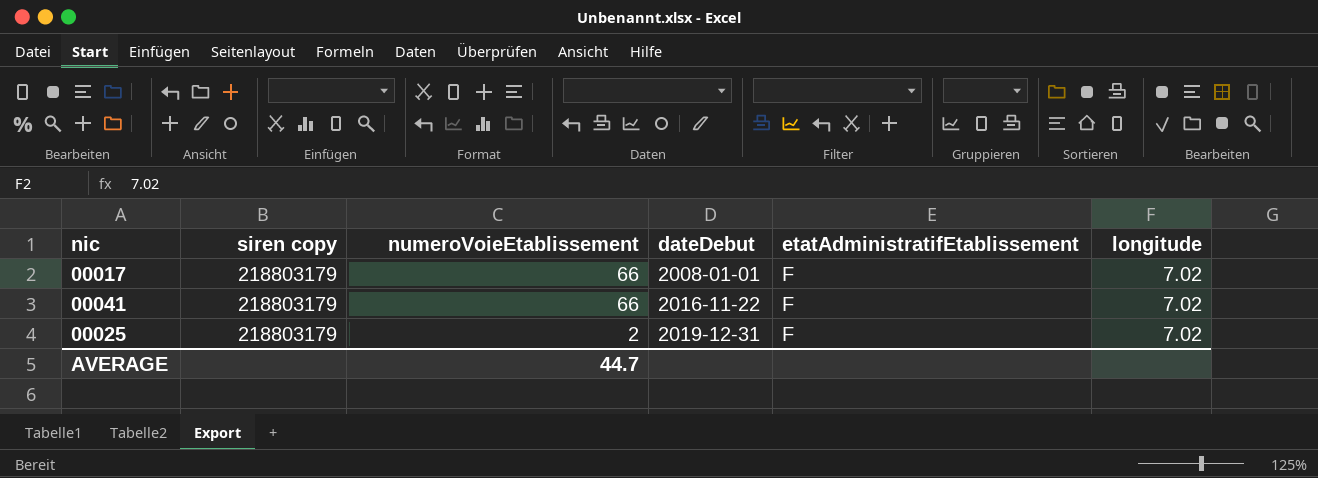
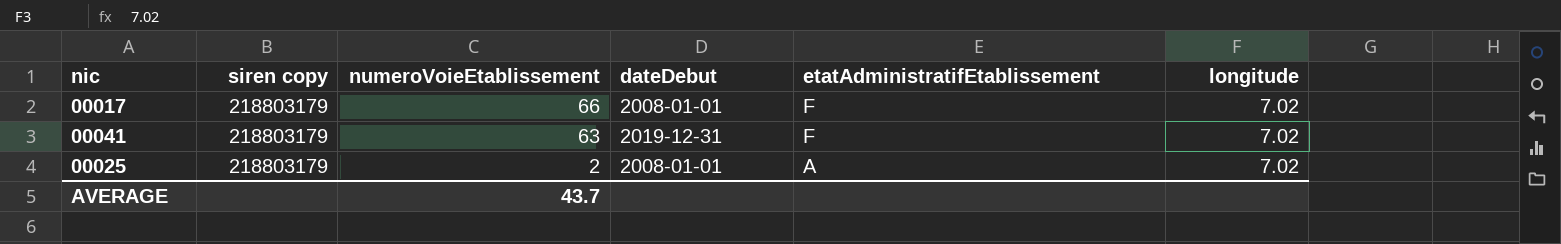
00041 | numeroVoieEtablissement: 66 -> 63
00041 | dateDebut: 2016-11-22 -> 2019-12-31
00025 | dateDebut: 2019-12-31 -> 2008-01-01
00025 | etatAdministratifEtablissement: F -> A
AVERAGE | numeroVoieEtablissement: 44.7 -> 43.7

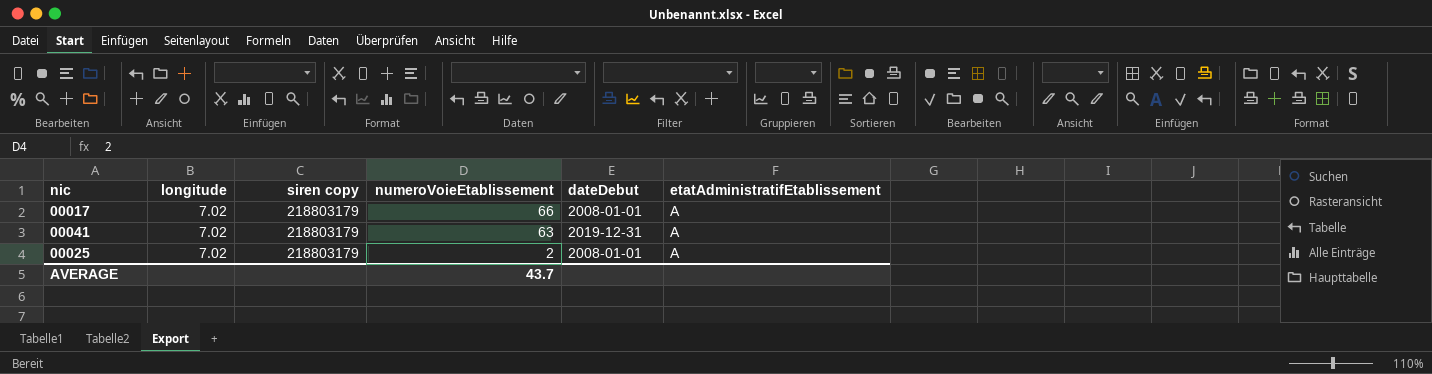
column longitude | position: 6 -> 2
00017 | etatAdministratifEtablissement: F -> A
00041 | etatAdministratifEtablissement: F -> A

